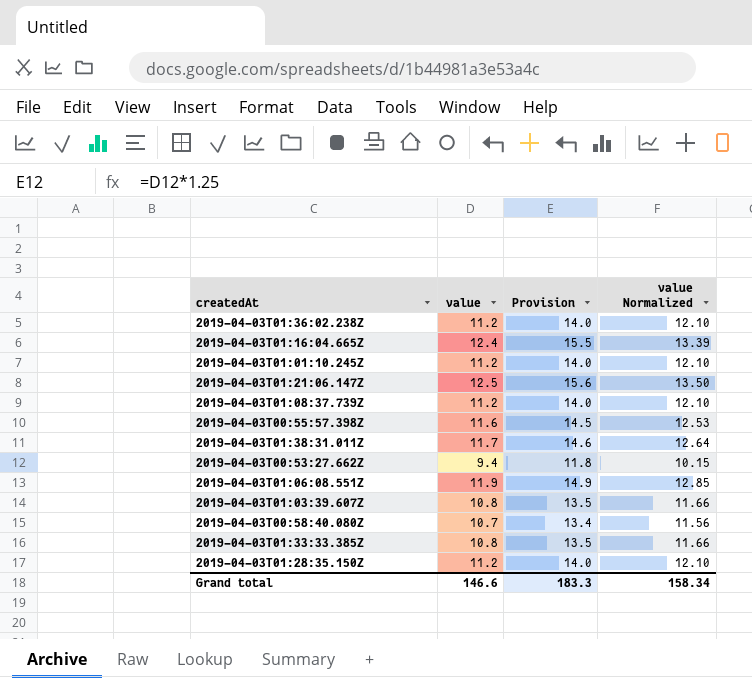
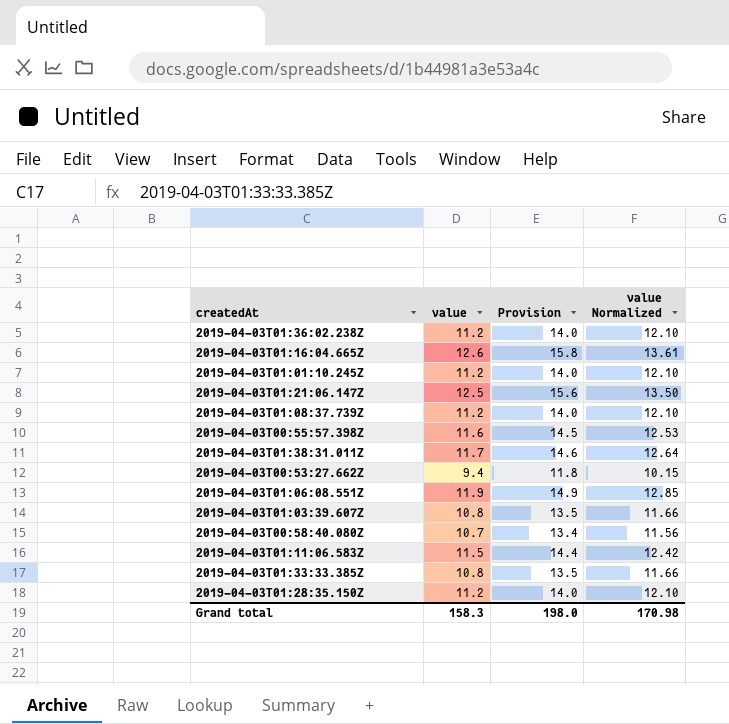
2019-04-03T01:16:04.665Z | value: 12.4 -> 12.6
2019-04-03T01:16:04.665Z | Provision: 15.5 -> 15.8
2019-04-03T01:16:04.665Z | value Normalized: 13.39 -> 13.61
row 2019-04-03T01:11:06.583Z: none -> 11.5 | 14.4 | 12.42
Grand total | value: 146.6 -> 158.3
Grand total | Provision: 183.3 -> 198.0
Grand total | value Normalized: 158.34 -> 170.98

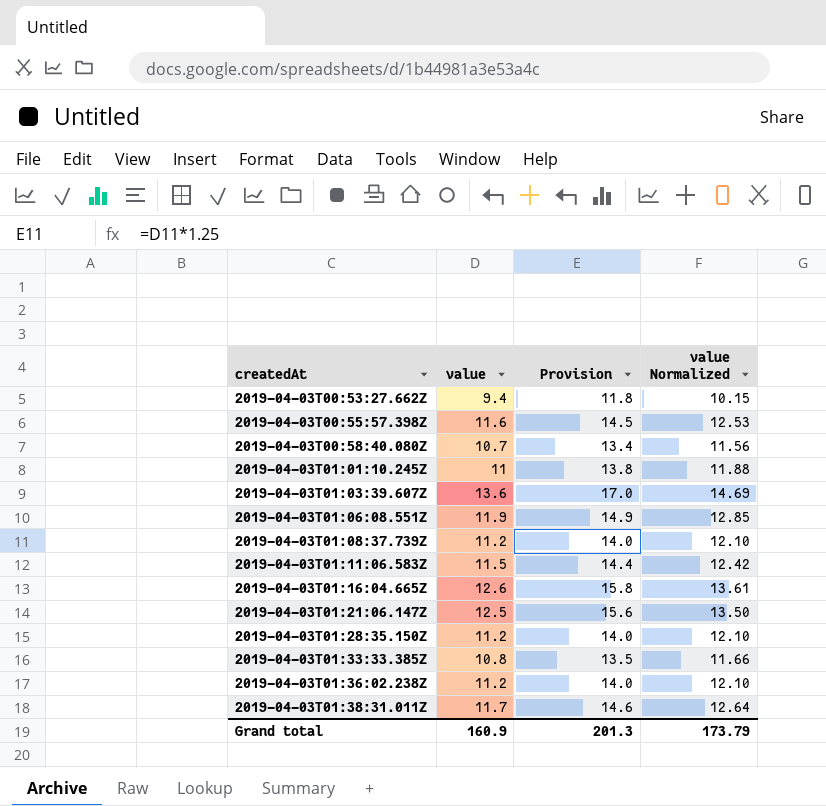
row order: none -> createdAt ascending
2019-04-03T01:01:10.245Z | value: 11.2 -> 11
2019-04-03T01:01:10.245Z | Provision: 14.0 -> 13.8
2019-04-03T01:01:10.245Z | value Normalized: 12.10 -> 11.88
2019-04-03T01:03:39.607Z | value: 10.8 -> 13.6
2019-04-03T01:03:39.607Z | Provision: 13.5 -> 17.0
2019-04-03T01:03:39.607Z | value Normalized: 11.66 -> 14.69
Grand total | value: 158.3 -> 160.9
Grand total | Provision: 198.0 -> 201.3
Grand total | value Normalized: 170.98 -> 173.79

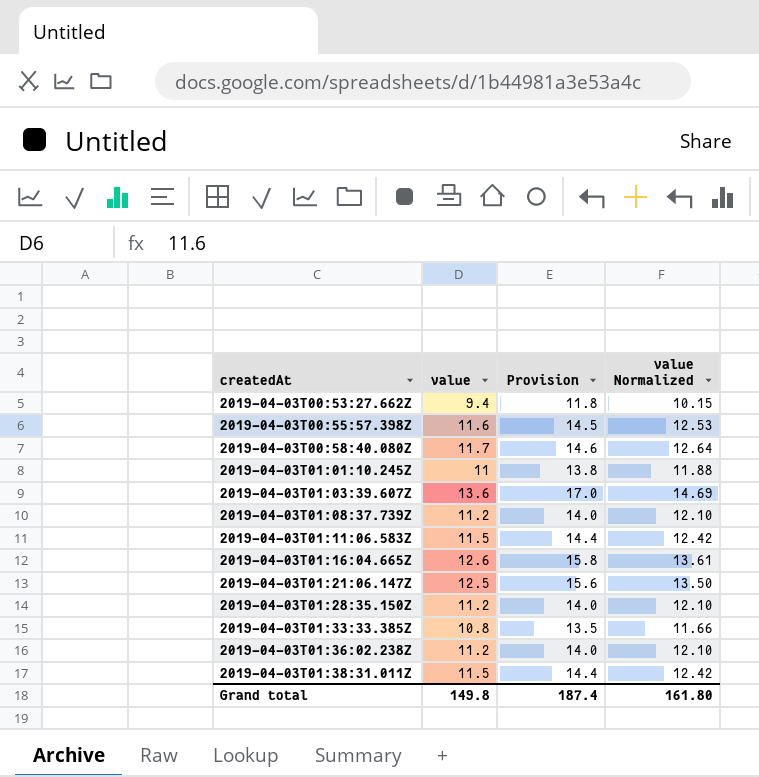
row 2019-04-03T01:06:08.551Z: 11.9 | 14.9 | 12.85 -> none
2019-04-03T00:58:40.080Z | value: 10.7 -> 11.7
2019-04-03T00:58:40.080Z | Provision: 13.4 -> 14.6
2019-04-03T00:58:40.080Z | value Normalized: 11.56 -> 12.64
2019-04-03T01:38:31.011Z | value: 11.7 -> 11.5
2019-04-03T01:38:31.011Z | Provision: 14.6 -> 14.4
2019-04-03T01:38:31.011Z | value Normalized: 12.64 -> 12.42
Grand total | value: 160.9 -> 149.8
Grand total | Provision: 201.3 -> 187.4
Grand total | value Normalized: 173.79 -> 161.80

